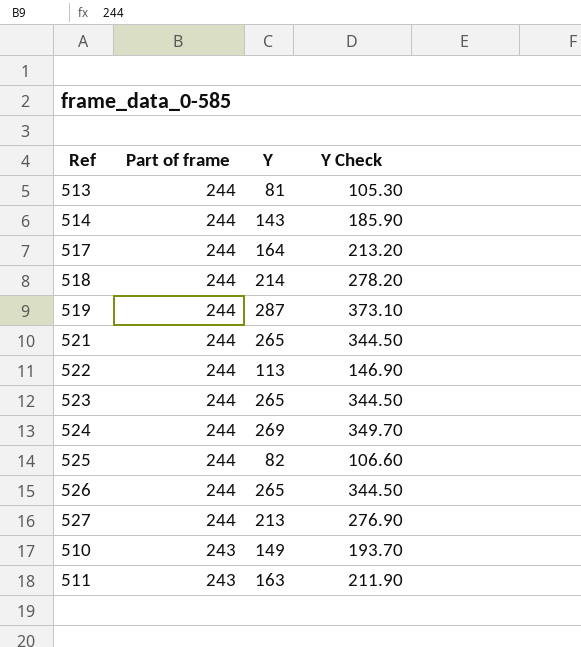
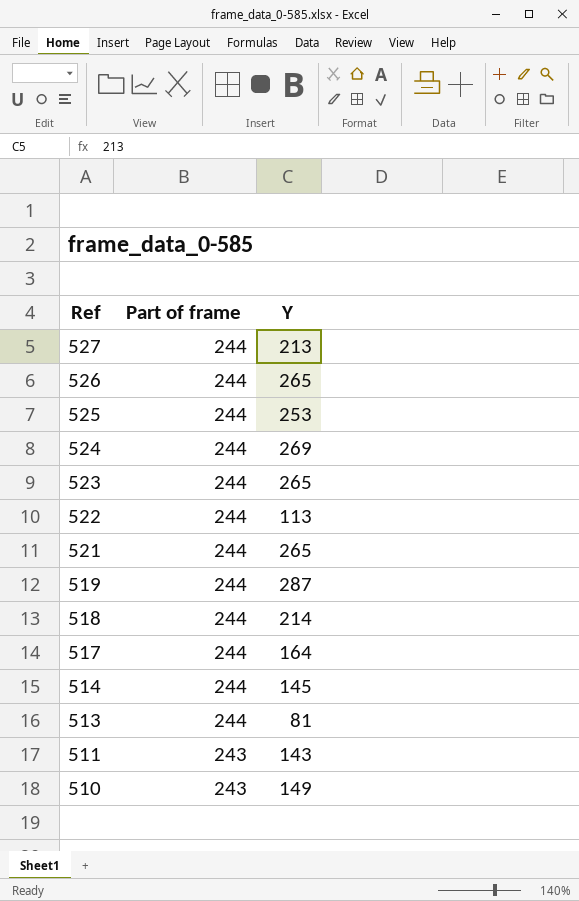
row order: Part of frame descending -> Ref descending
column Y Check | formula: [Y] * 1.3 -> none
525 | Y: 82 -> 253
514 | Y: 143 -> 145
511 | Y: 163 -> 143

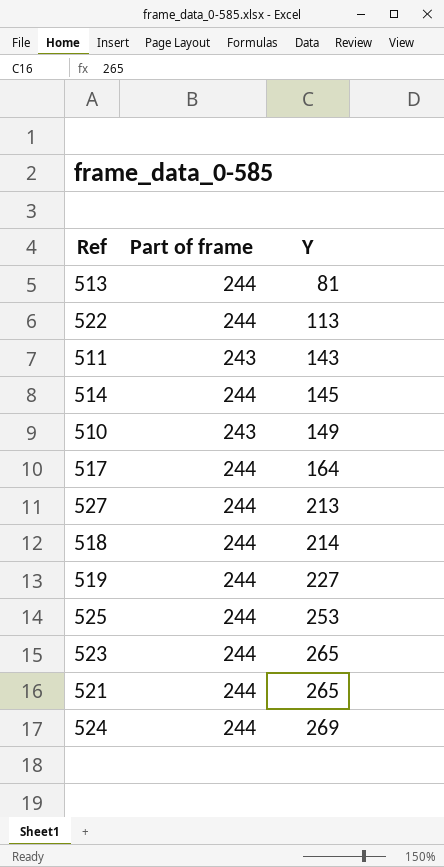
row order: Ref descending -> Y ascending
row 526: 244 | 265 -> none
519 | Y: 287 -> 227

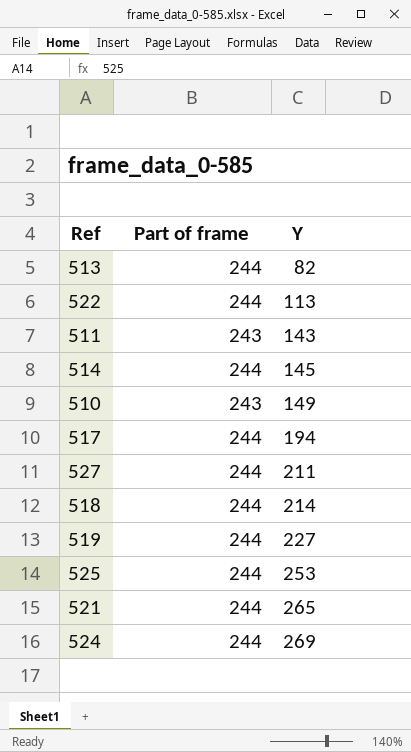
row 523: 244 | 265 -> none
513 | Y: 81 -> 82
517 | Y: 164 -> 194
527 | Y: 213 -> 211

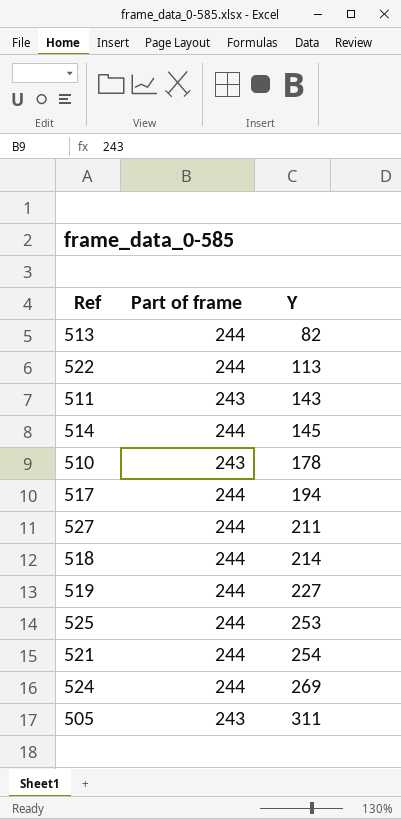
510 | Y: 149 -> 178
521 | Y: 265 -> 254
row 505: none -> 243 | 311

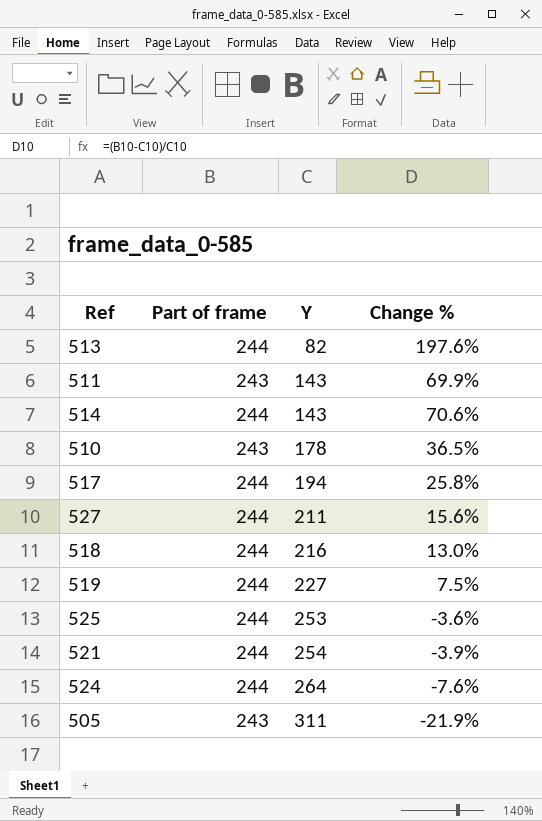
column Change % | formula: none -> ([Part of frame] - [Y]) / [Y]
row 522: 244 | 113 -> none
514 | Y: 145 -> 143
518 | Y: 214 -> 216
524 | Y: 269 -> 264

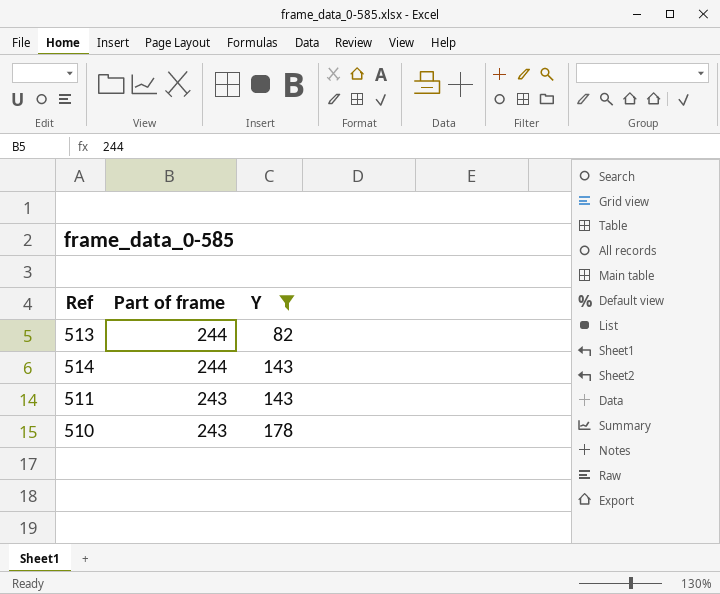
filter: none -> Y <= 178
row order: Y ascending -> Part of frame descending
column Change % | formula: ([Part of frame] - [Y]) / [Y] -> none

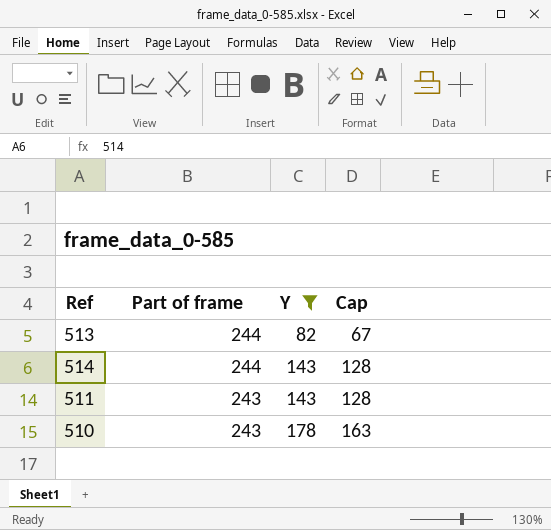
column Cap | formula: none -> [Y] - 15

